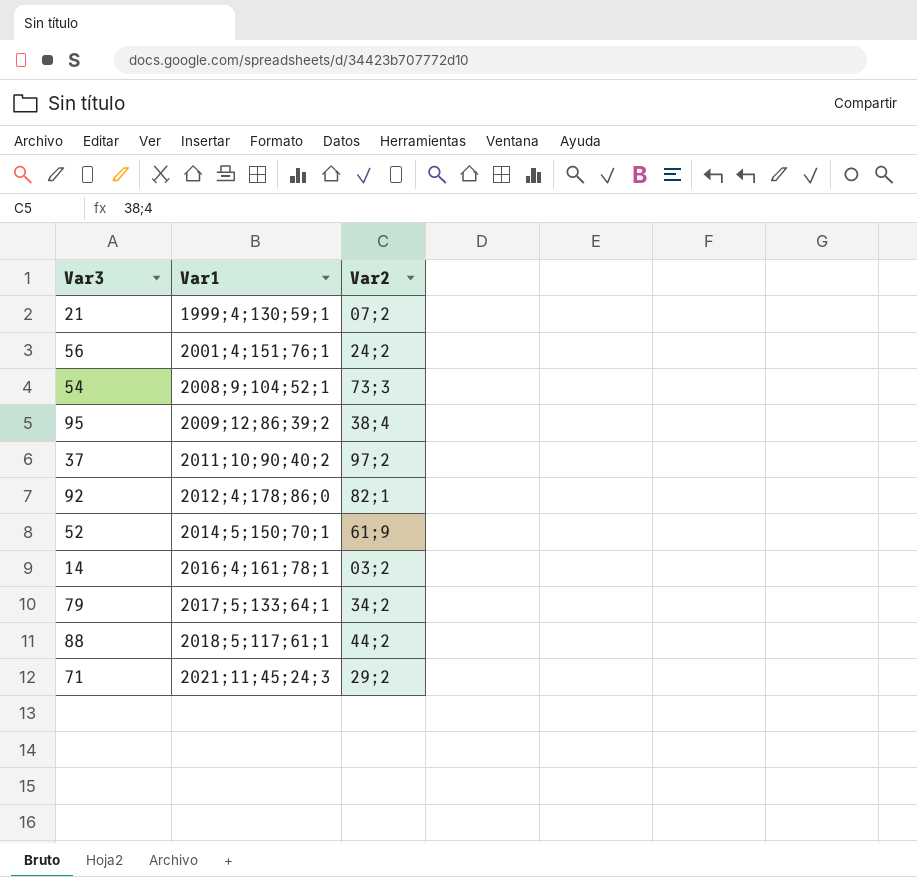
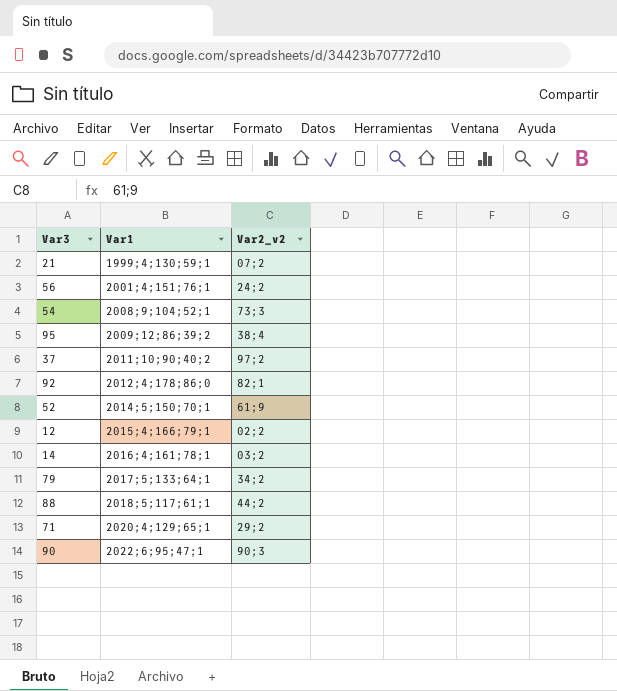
column name: Var2 -> Var2_v2
row 12: none -> 2015;4;166;79;1 | 02;2
71 | Var1: 2021;11;45;24;3 -> 2020;4;129;65;1
row 90: none -> 2022;6;95;47;1 | 90;3

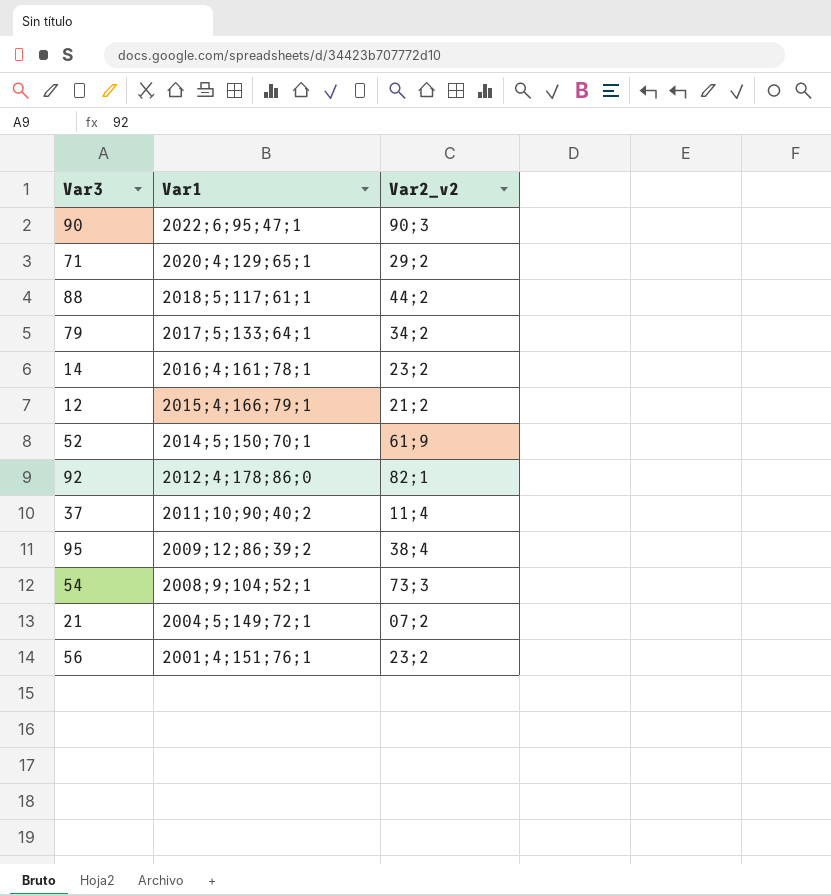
row order: Var1 ascending -> Var1 descending
14 | Var2_v2: 03;2 -> 23;2
12 | Var2_v2: 02;2 -> 21;2
37 | Var2_v2: 97;2 -> 11;4
21 | Var1: 1999;4;130;59;1 -> 2004;5;149;72;1
56 | Var2_v2: 24;2 -> 23;2

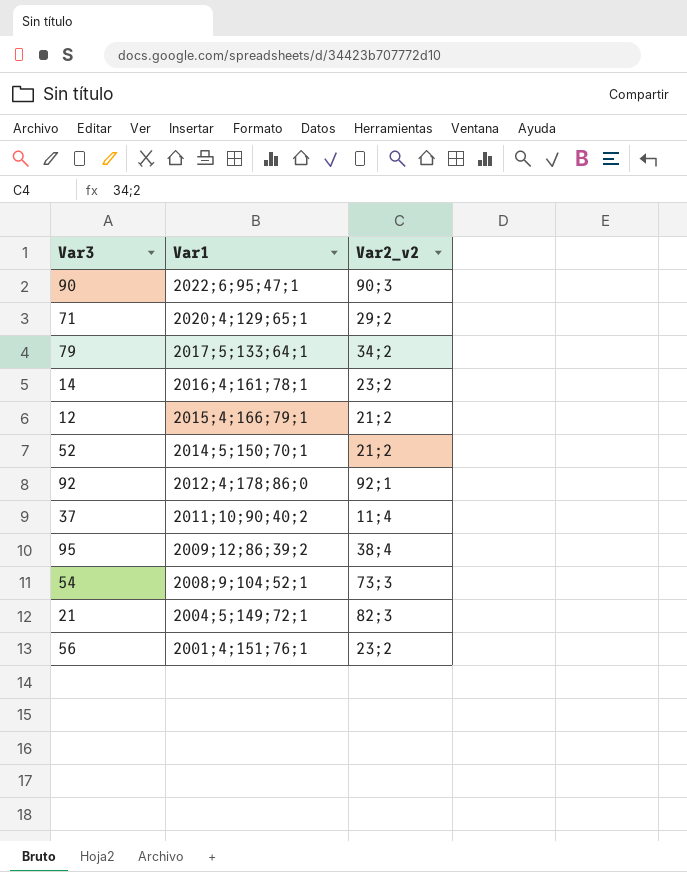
row 88: 2018;5;117;61;1 | 44;2 -> none
52 | Var2_v2: 61;9 -> 21;2
92 | Var2_v2: 82;1 -> 92;1
21 | Var2_v2: 07;2 -> 82;3

